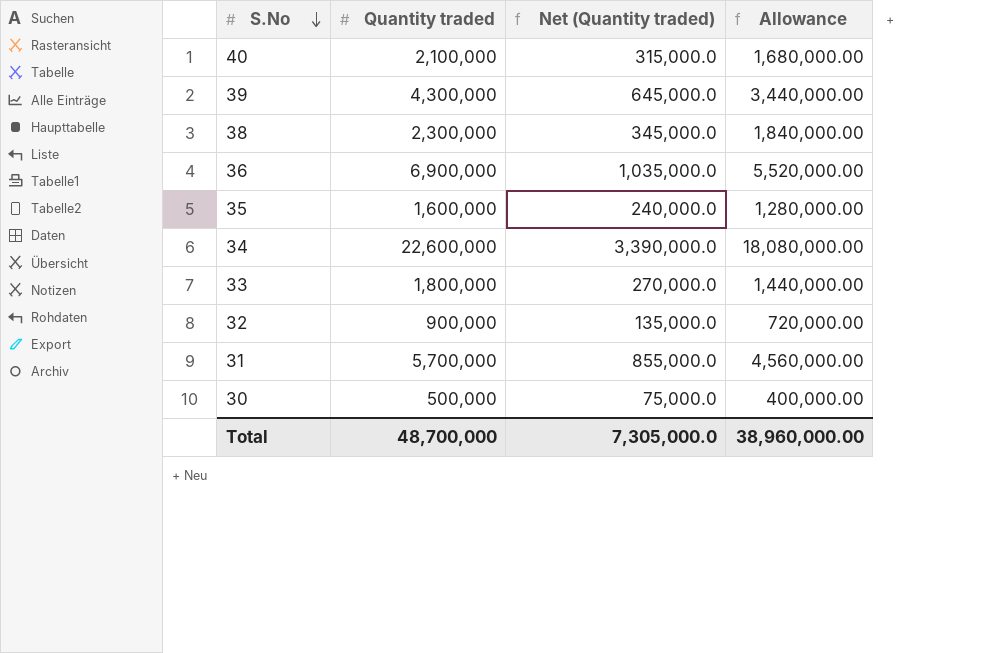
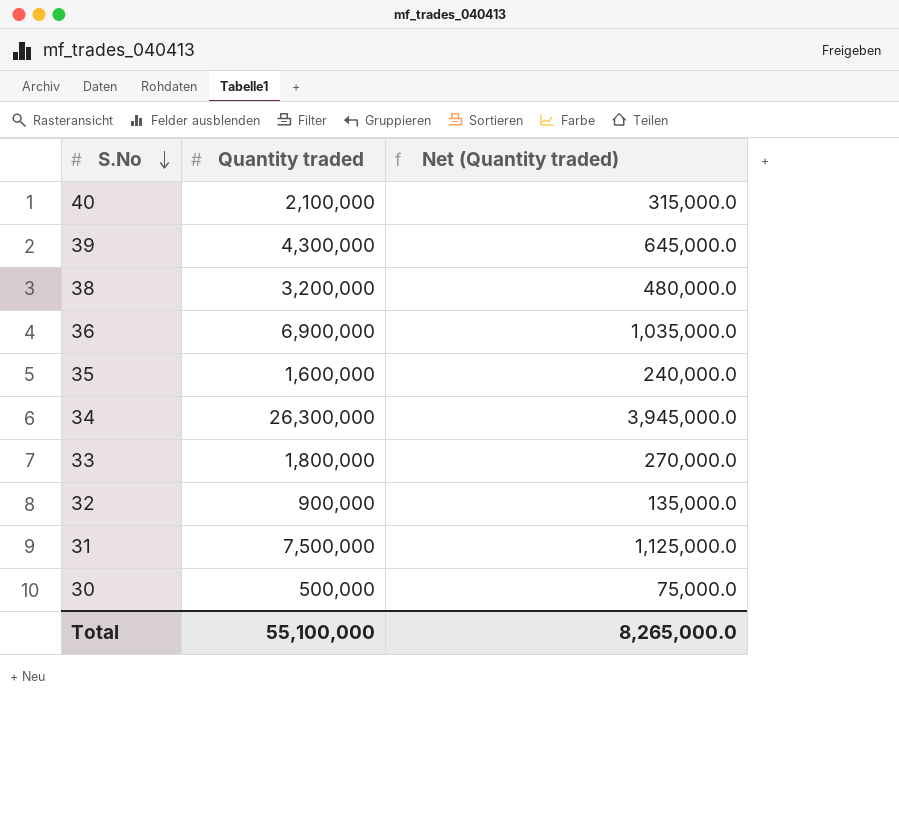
column Allowance | formula: [Quantity traded] * 0.8 -> none
38 | Quantity traded: 2,300,000 -> 3,200,000
38 | Net (Quantity traded): 345,000.0 -> 480,000.0
34 | Quantity traded: 22,600,000 -> 26,300,000
34 | Net (Quantity traded): 3,390,000.0 -> 3,945,000.0
31 | Quantity traded: 5,700,000 -> 7,500,000
31 | Net (Quantity traded): 855,000.0 -> 1,125,000.0
Total | Quantity traded: 48,700,000 -> 55,100,000
Total | Net (Quantity traded): 7,305,000.0 -> 8,265,000.0

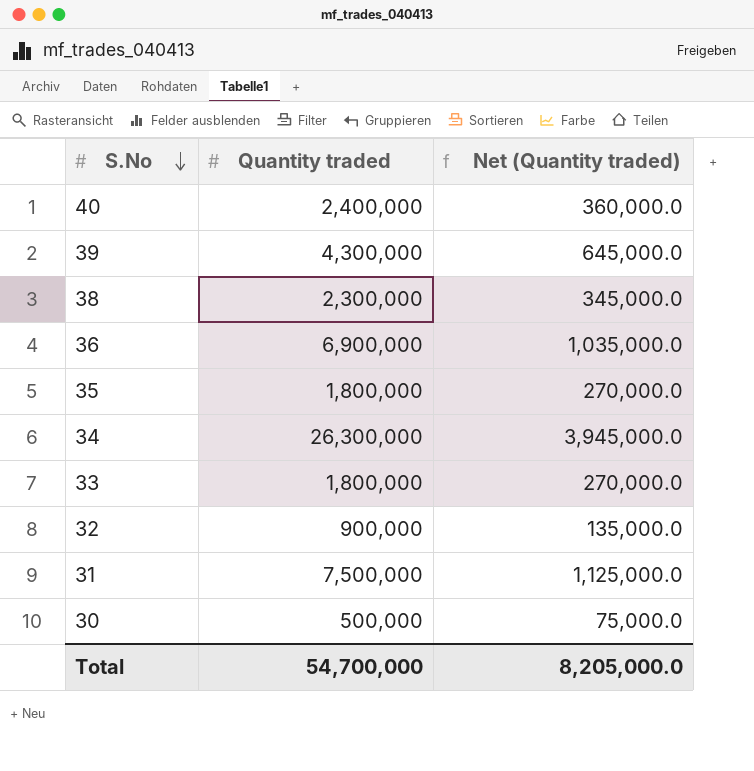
40 | Quantity traded: 2,100,000 -> 2,400,000
40 | Net (Quantity traded): 315,000.0 -> 360,000.0
38 | Quantity traded: 3,200,000 -> 2,300,000
38 | Net (Quantity traded): 480,000.0 -> 345,000.0
35 | Quantity traded: 1,600,000 -> 1,800,000
35 | Net (Quantity traded): 240,000.0 -> 270,000.0
Total | Quantity traded: 55,100,000 -> 54,700,000
Total | Net (Quantity traded): 8,265,000.0 -> 8,205,000.0

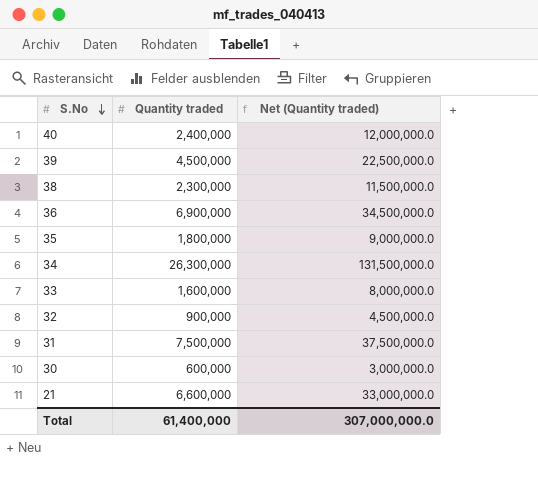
column Net (Quantity traded) | formula: [Quantity traded] * 0.15 -> [Quantity traded] * 5
39 | Quantity traded: 4,300,000 -> 4,500,000
33 | Quantity traded: 1,800,000 -> 1,600,000
30 | Quantity traded: 500,000 -> 600,000
row 21: none -> 6,600,000 | 33,000,000.0
Total | Quantity traded: 54,700,000 -> 61,400,000
Total | Net (Quantity traded): 8,205,000.0 -> 307,000,000.0

